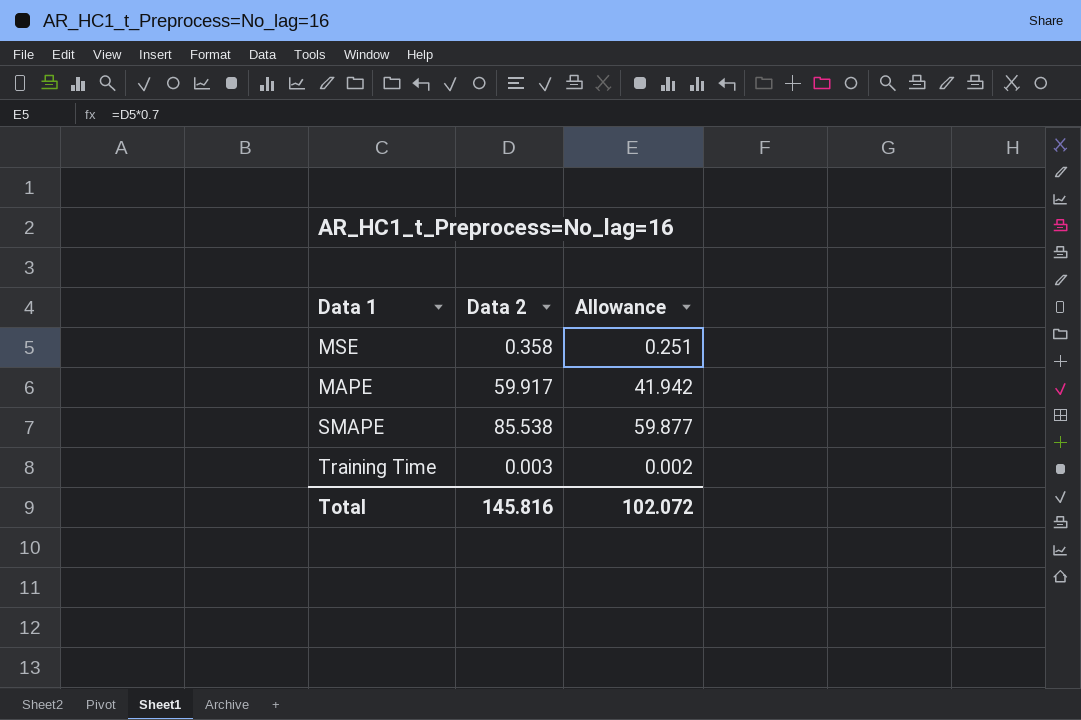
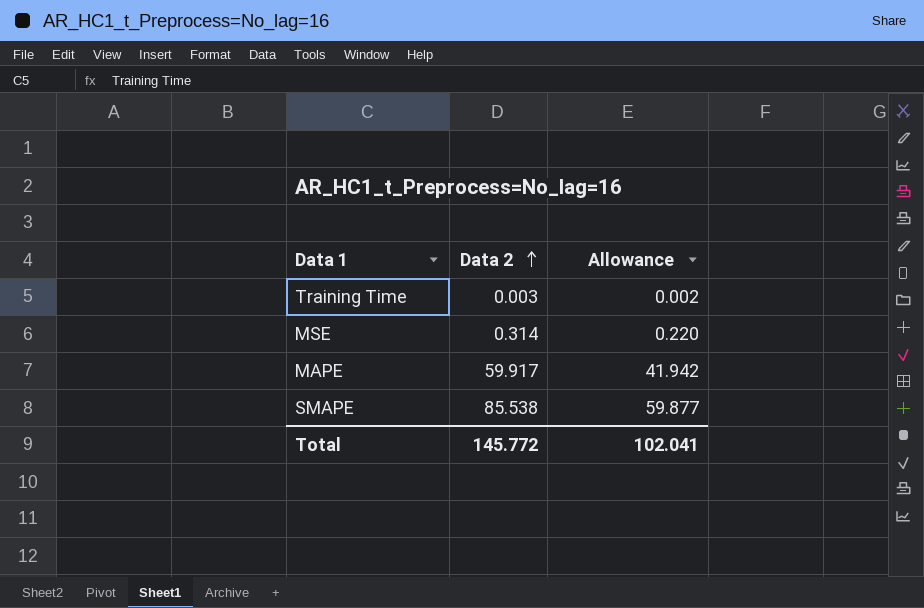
row order: none -> Data 2 ascending
MSE | Data 2: 0.358 -> 0.314
MSE | Allowance: 0.251 -> 0.220
Total | Data 2: 145.816 -> 145.772
Total | Allowance: 102.072 -> 102.041

